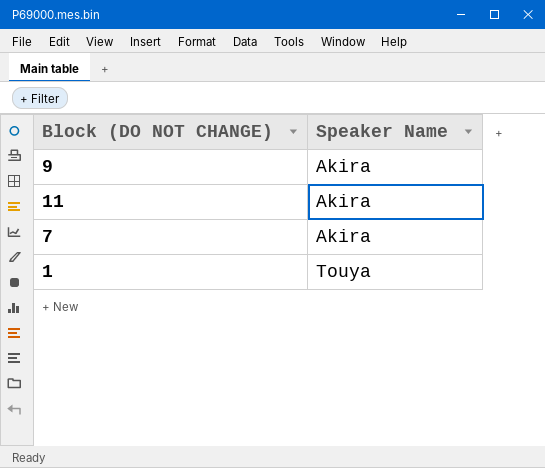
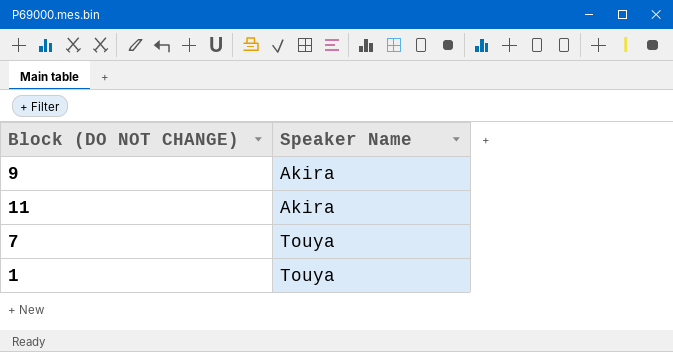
7 | Speaker Name: Akira -> Touya

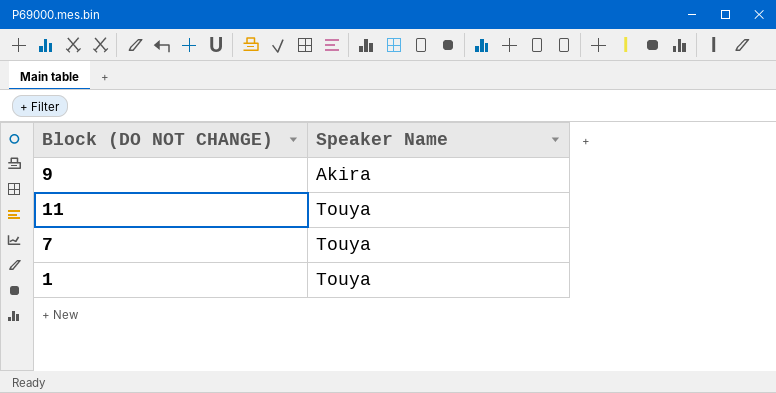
11 | Speaker Name: Akira -> Touya

